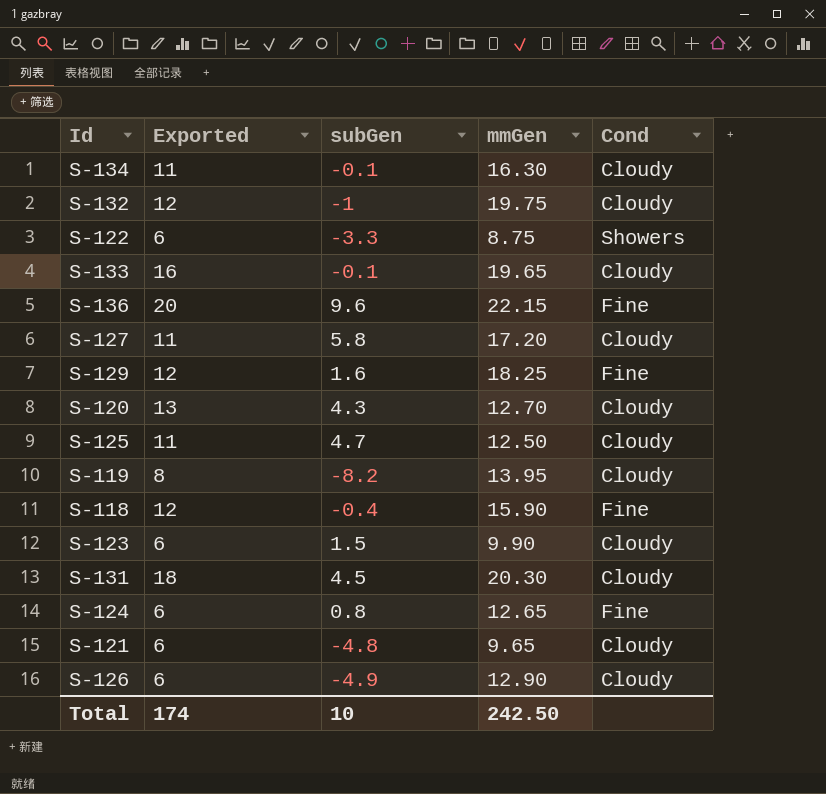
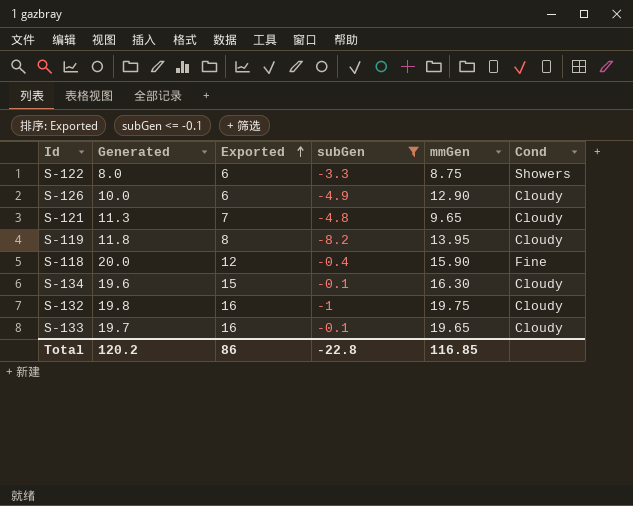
filter: none -> subGen <= -0.1
row order: none -> Exported ascending
column Generated | position: none -> 2
S-121 | Exported: 6 -> 7
S-134 | Exported: 11 -> 15
S-132 | Exported: 12 -> 16
Total | Exported: 174 -> 86
Total | subGen: 10 -> -22.8
Total | mmGen: 242.50 -> 116.85

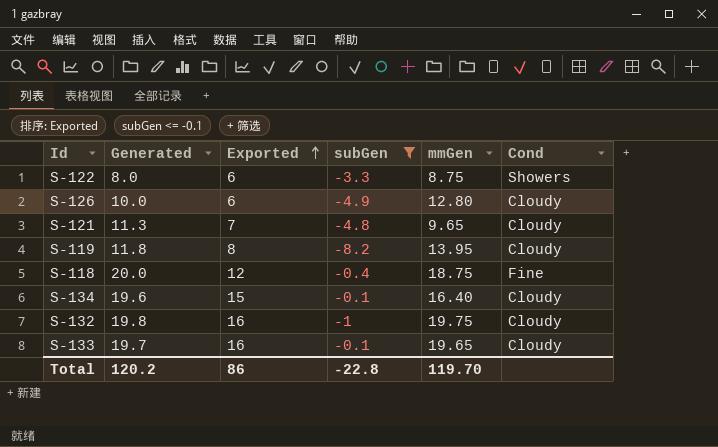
S-126 | mmGen: 12.90 -> 12.80
S-118 | mmGen: 15.90 -> 18.75
S-134 | mmGen: 16.30 -> 16.40
Total | mmGen: 116.85 -> 119.70

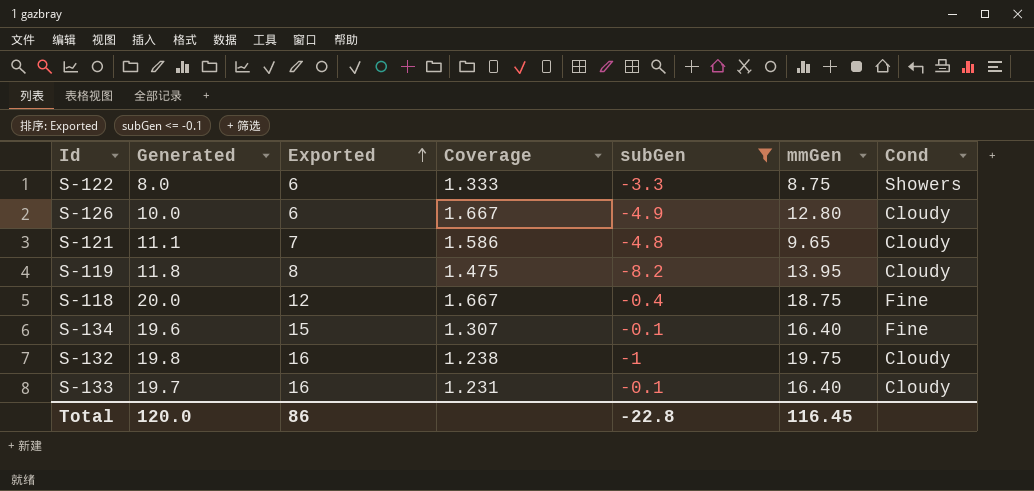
column Coverage | formula: none -> [Generated] / [Exported]
S-121 | Generated: 11.3 -> 11.1
S-134 | Cond: Cloudy -> Fine
S-133 | mmGen: 19.65 -> 16.40
Total | Generated: 120.2 -> 120.0
Total | mmGen: 119.70 -> 116.45

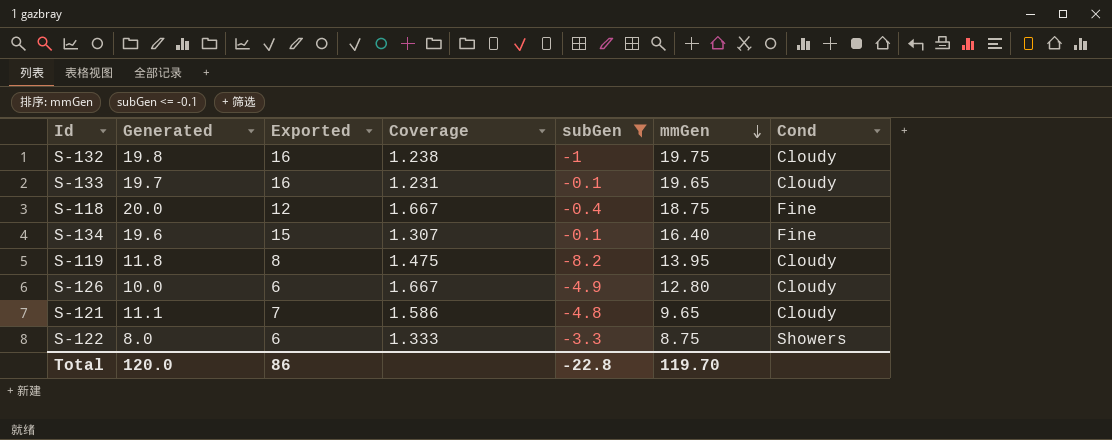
row order: Exported ascending -> mmGen descending
S-133 | mmGen: 16.40 -> 19.65
Total | mmGen: 116.45 -> 119.70

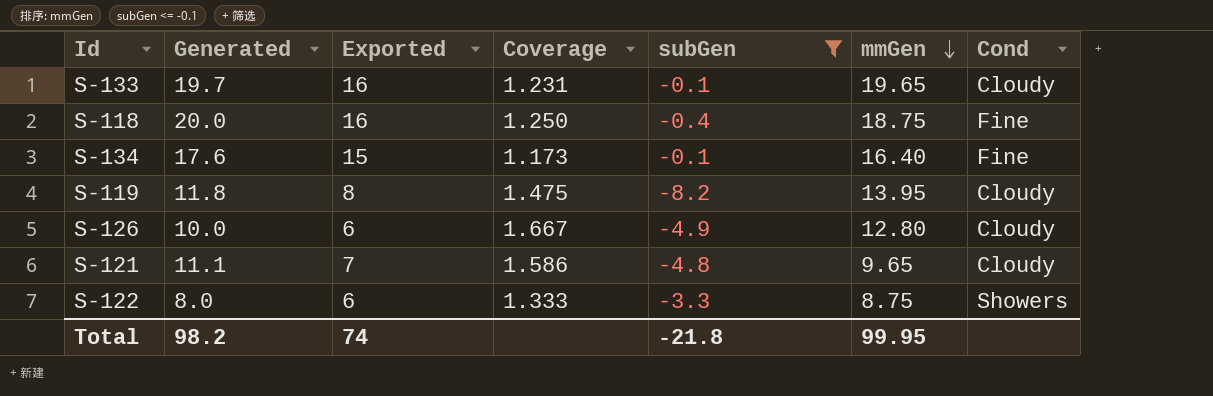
row S-132: 19.8 | 16 | 1.238 | -1 | 19.75 | Cloudy -> none
S-118 | Exported: 12 -> 16
S-118 | Coverage: 1.667 -> 1.250
S-134 | Generated: 19.6 -> 17.6
S-134 | Coverage: 1.307 -> 1.173
Total | Generated: 120.0 -> 98.2
Total | Exported: 86 -> 74
Total | subGen: -22.8 -> -21.8
Total | mmGen: 119.70 -> 99.95

